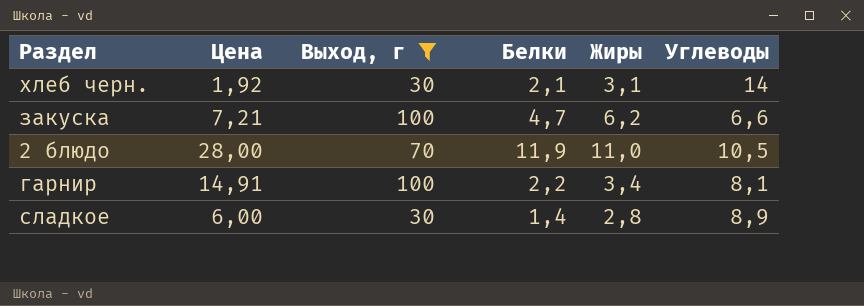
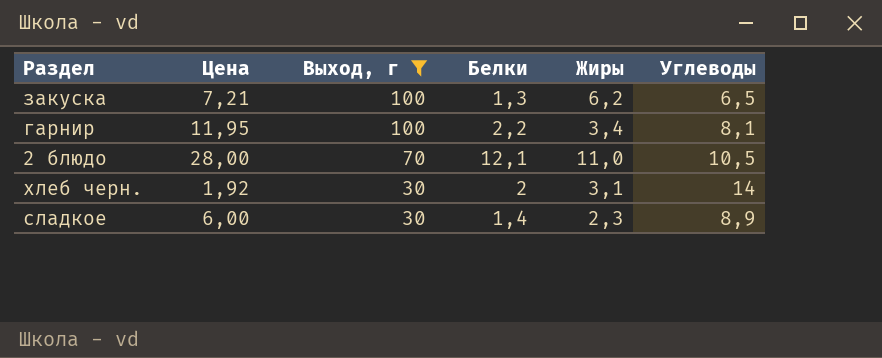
row order: none -> Выход, г descending
закуска | Белки: 4,7 -> 1,3
закуска | Углеводы: 6,6 -> 6,5
гарнир | Цена: 14,91 -> 11,95
2 блюдо | Белки: 11,9 -> 12,1
хлеб черн. | Белки: 2,1 -> 2
сладкое | Жиры: 2,8 -> 2,3

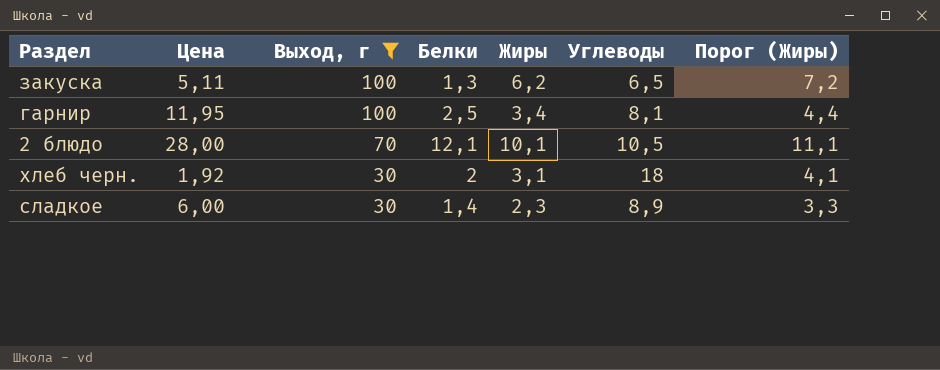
column Порог (Жиры) | formula: none -> [Жиры] + 1
закуска | Цена: 7,21 -> 5,11
гарнир | Белки: 2,2 -> 2,5
2 блюдо | Жиры: 11,0 -> 10,1
хлеб черн. | Углеводы: 14 -> 18

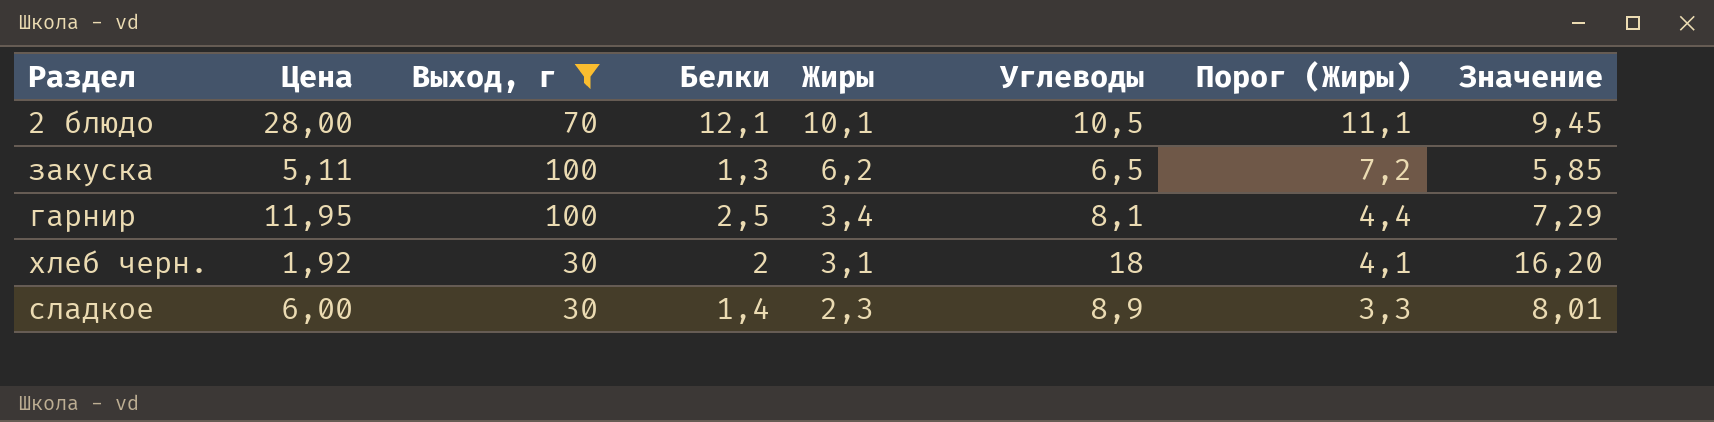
row order: Выход, г descending -> Жиры descending
column Значение | formula: none -> [Углеводы] * 0,9

